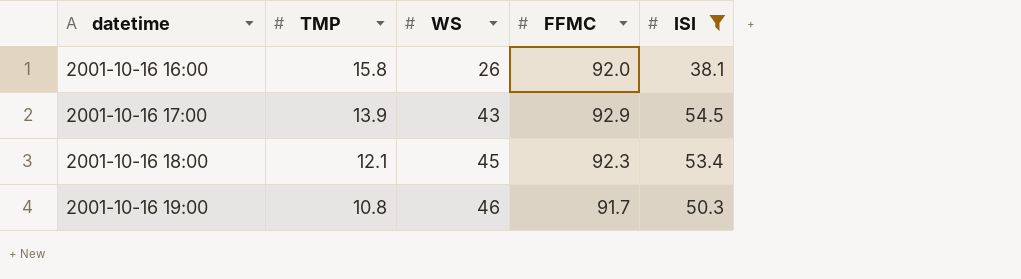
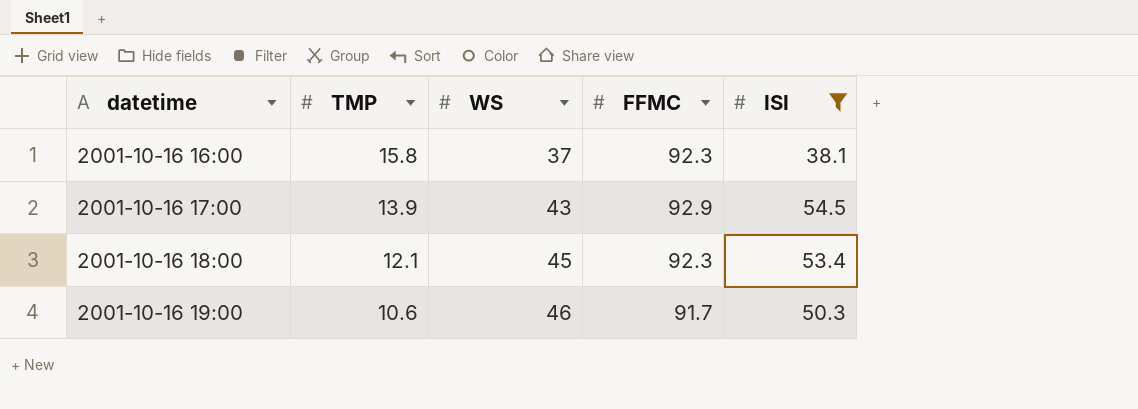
2001-10-16 16:00 | WS: 26 -> 37
2001-10-16 16:00 | FFMC: 92.0 -> 92.3
2001-10-16 19:00 | TMP: 10.8 -> 10.6

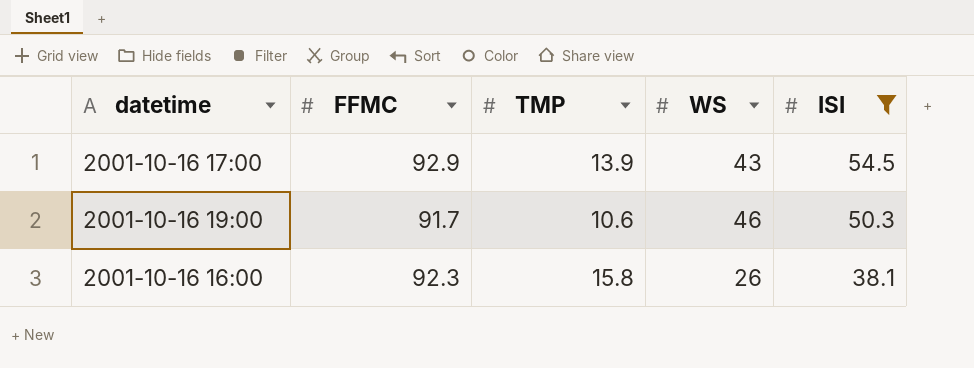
row order: datetime ascending -> ISI descending
column FFMC | position: 4 -> 2
row 2001-10-16 18:00: 12.1 | 45 | 92.3 | 53.4 -> none
2001-10-16 16:00 | WS: 37 -> 26

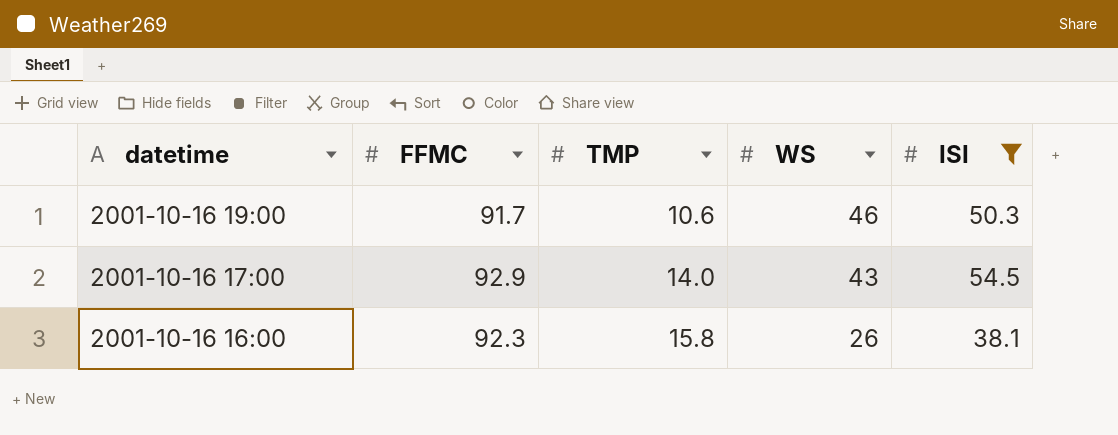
row order: ISI descending -> datetime descending
2001-10-16 17:00 | TMP: 13.9 -> 14.0

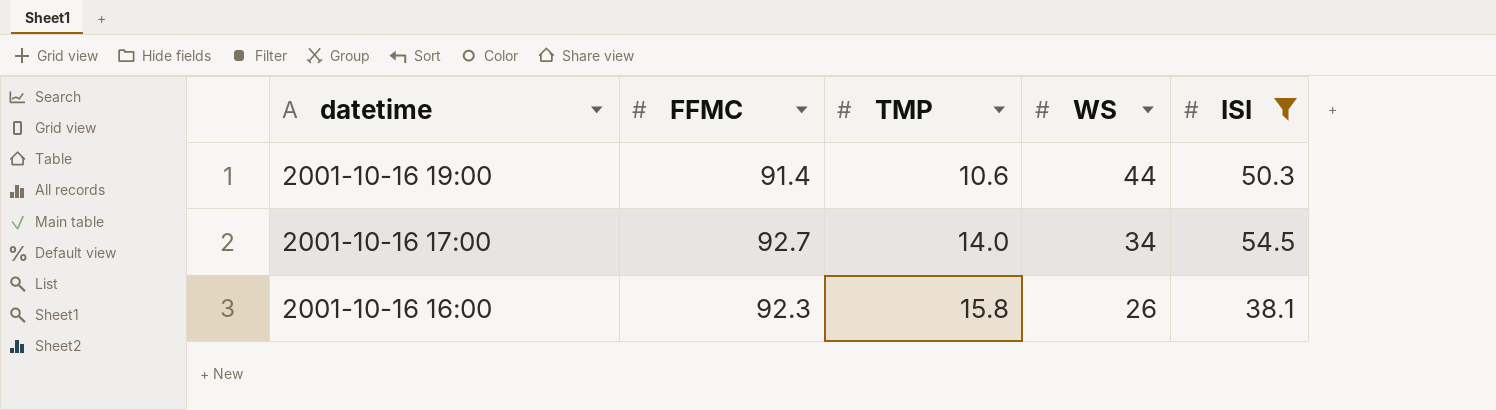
2001-10-16 19:00 | FFMC: 91.7 -> 91.4
2001-10-16 19:00 | WS: 46 -> 44
2001-10-16 17:00 | FFMC: 92.9 -> 92.7
2001-10-16 17:00 | WS: 43 -> 34

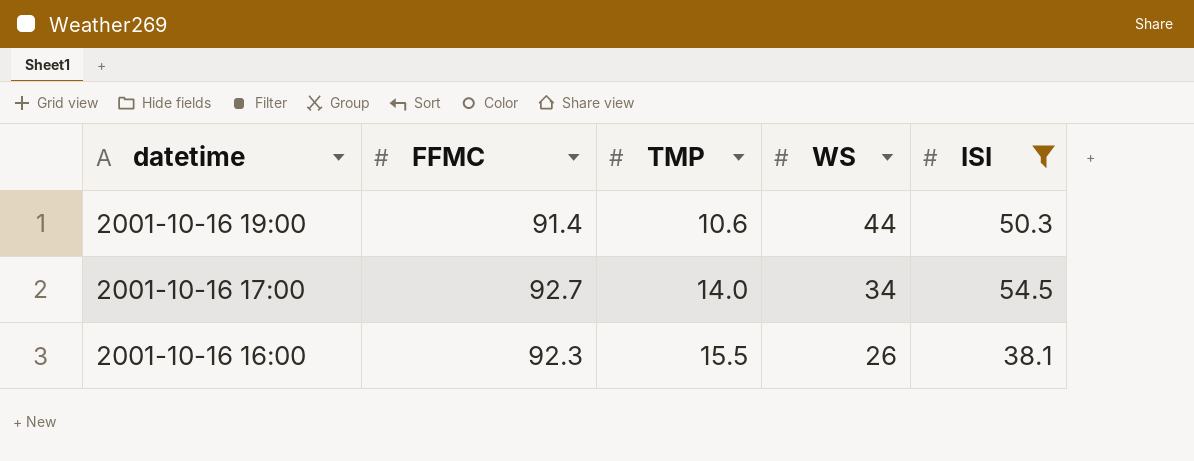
2001-10-16 16:00 | TMP: 15.8 -> 15.5

